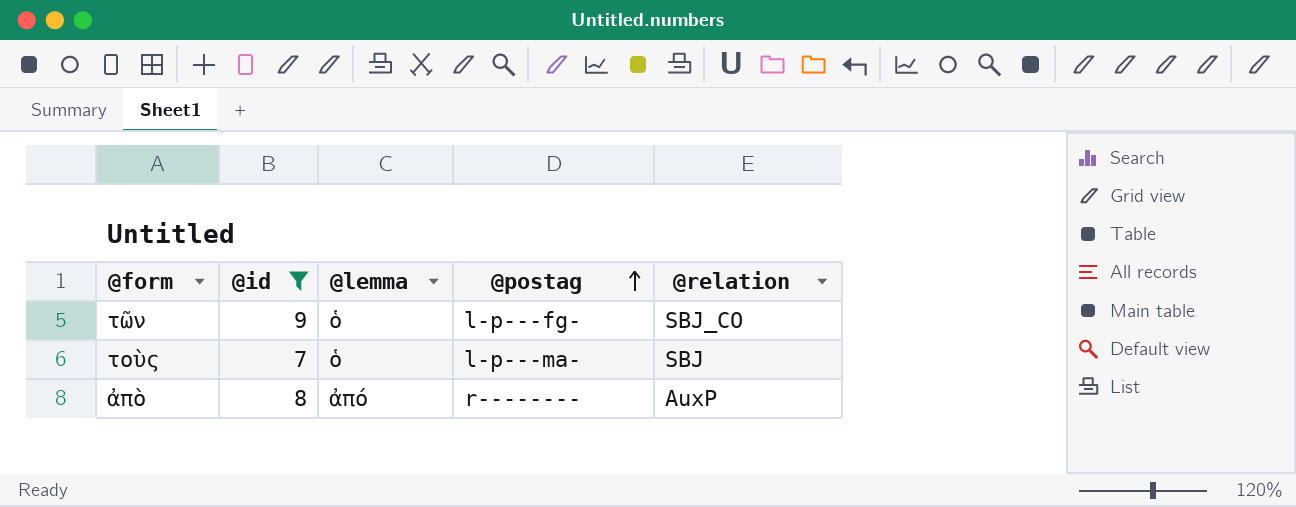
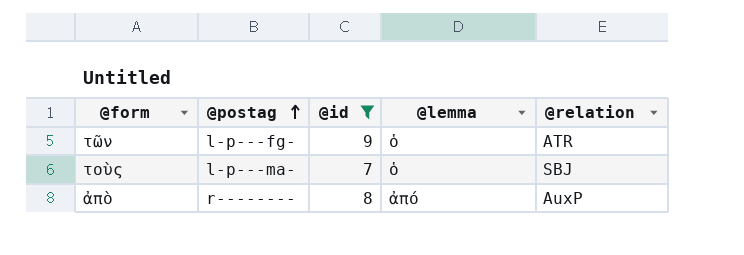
column @postag | position: 4 -> 2
τῶν | @relation: SBJ_CO -> ATR

